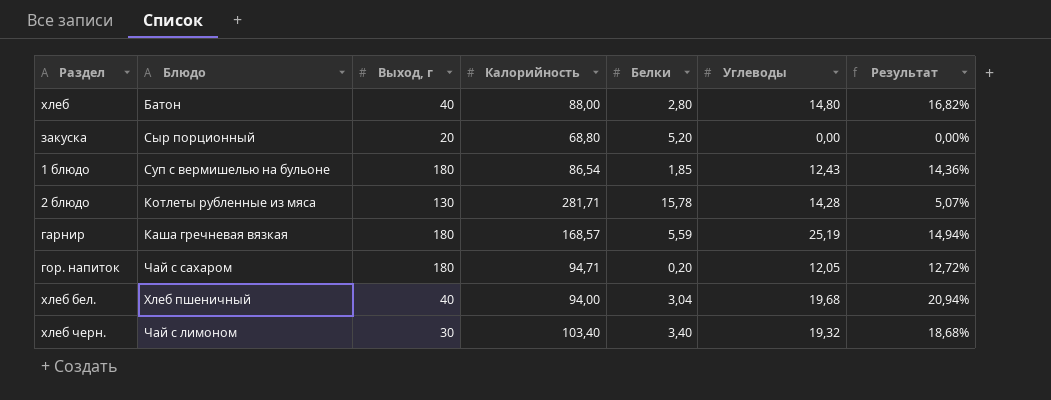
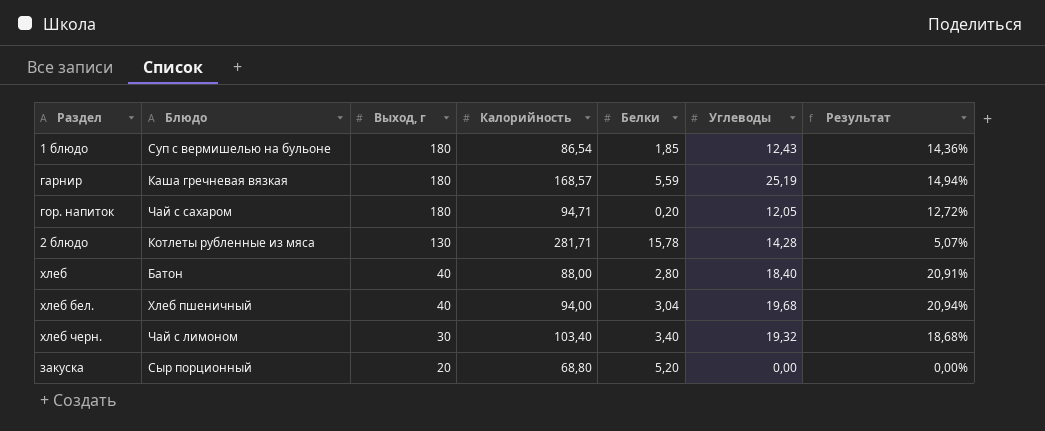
row order: none -> Выход, г descending
хлеб | Углеводы: 14,80 -> 18,40
хлеб | Результат: 16,82% -> 20,91%

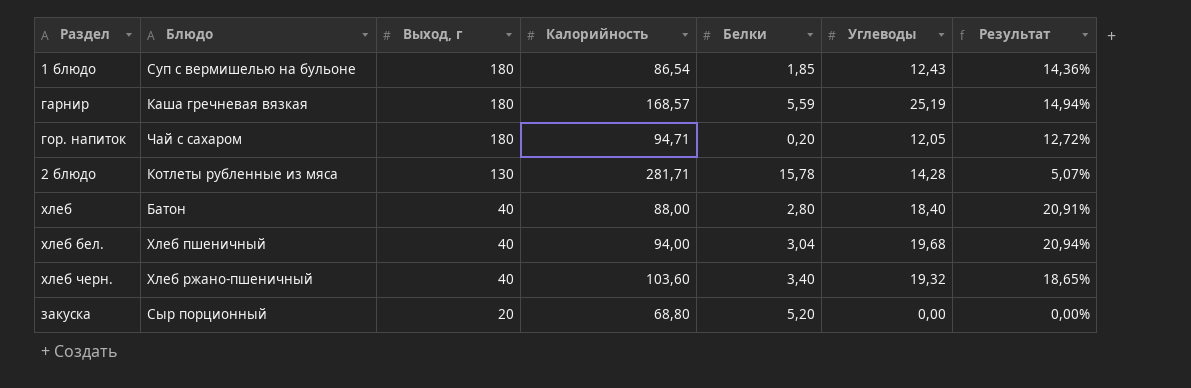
хлеб черн. | Блюдо: Чай с лимоном -> Хлеб ржано-пшеничный
хлеб черн. | Выход, г: 30 -> 40
хлеб черн. | Калорийность: 103,40 -> 103,60
хлеб черн. | Результат: 18,68% -> 18,65%

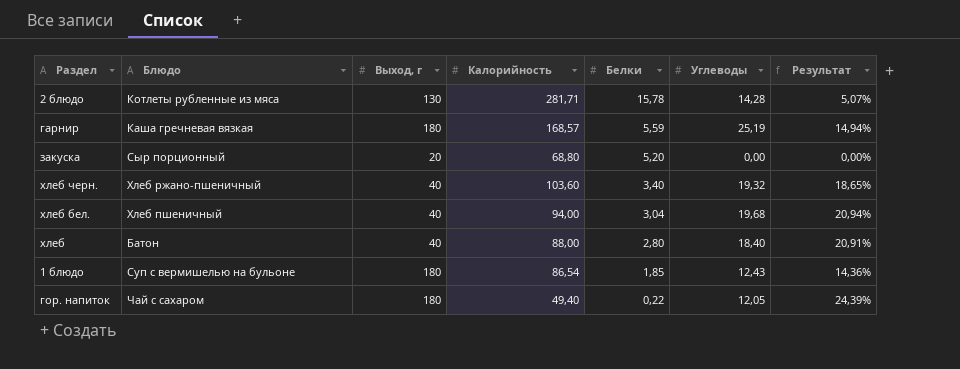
row order: Выход, г descending -> Белки descending
гор. напиток | Калорийность: 94,71 -> 49,40
гор. напиток | Белки: 0,20 -> 0,22
гор. напиток | Результат: 12,72% -> 24,39%

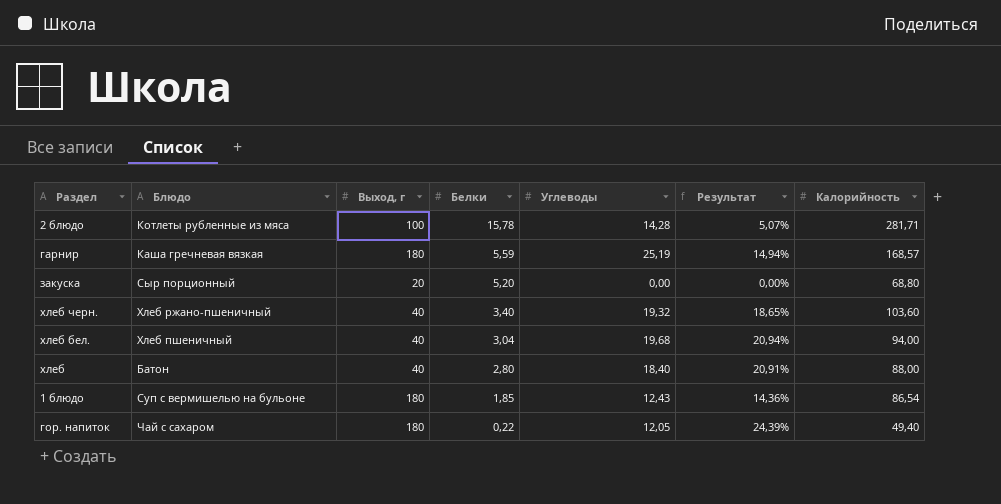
column Калорийность | position: 4 -> 7
2 блюдо | Выход, г: 130 -> 100

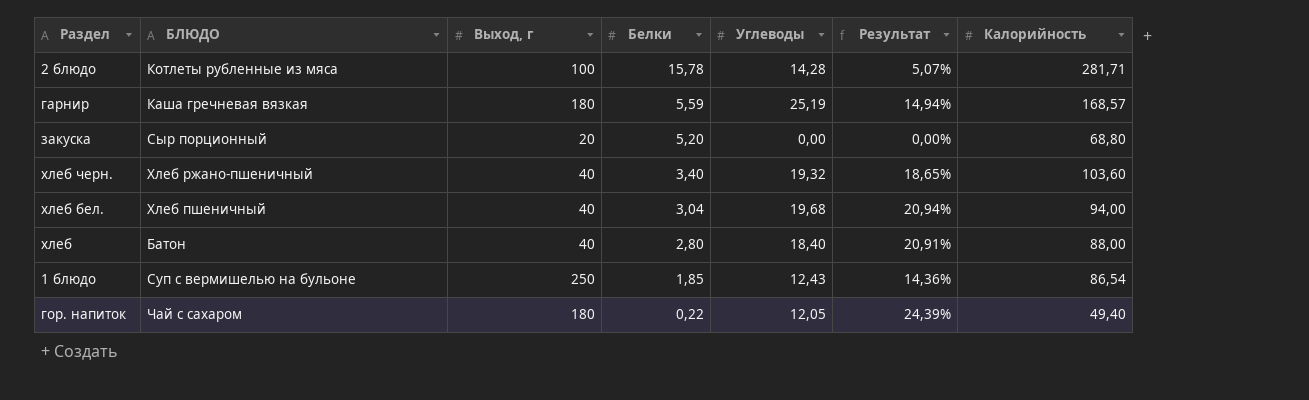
column name: Блюдо -> БЛЮДО
1 блюдо | Выход, г: 180 -> 250

